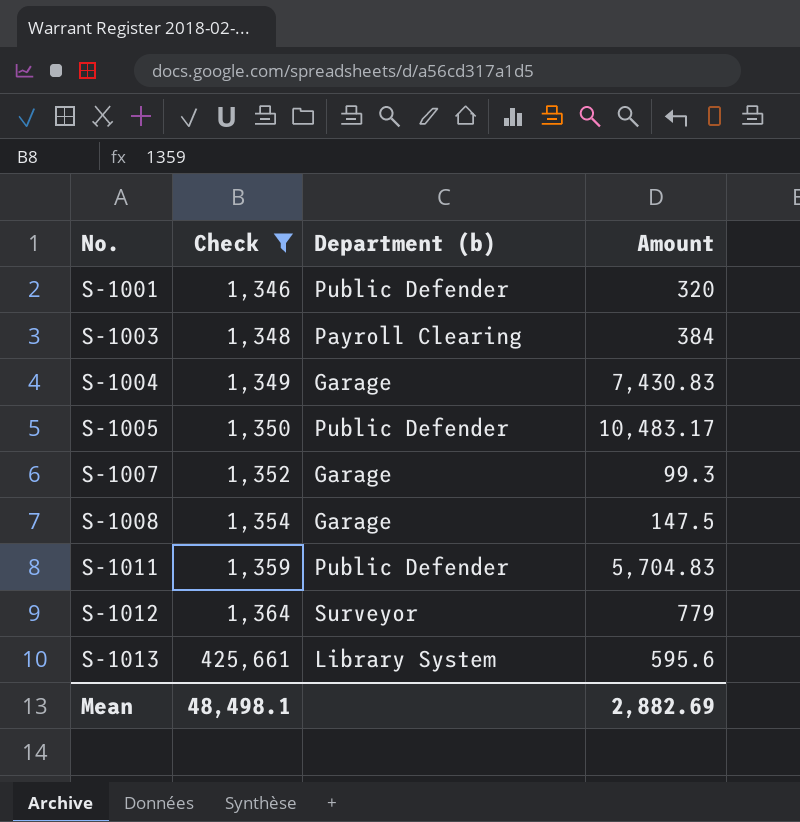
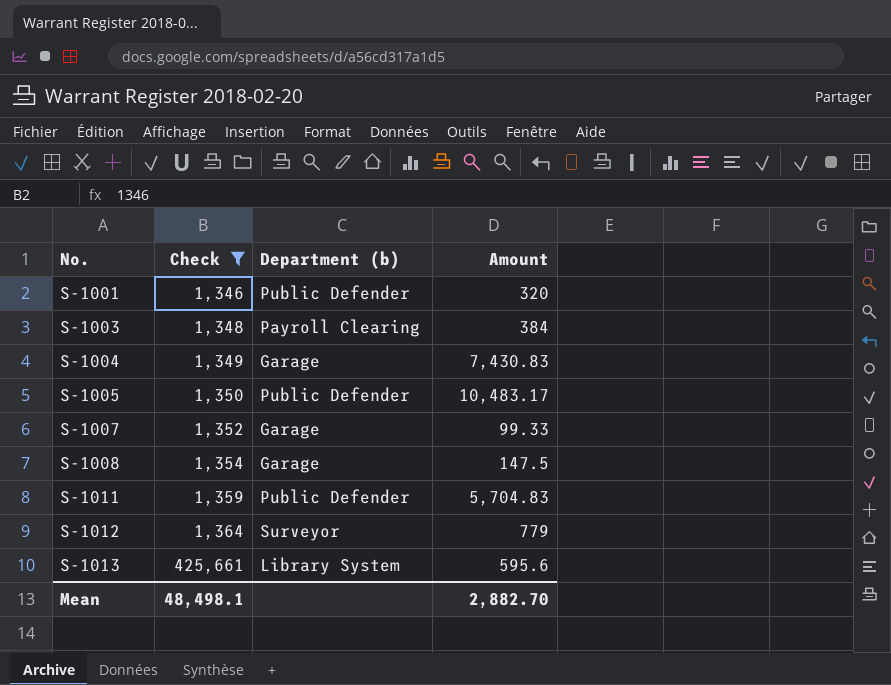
S-1007 | Amount: 99.3 -> 99.33
Mean | Amount: 2,882.69 -> 2,882.70

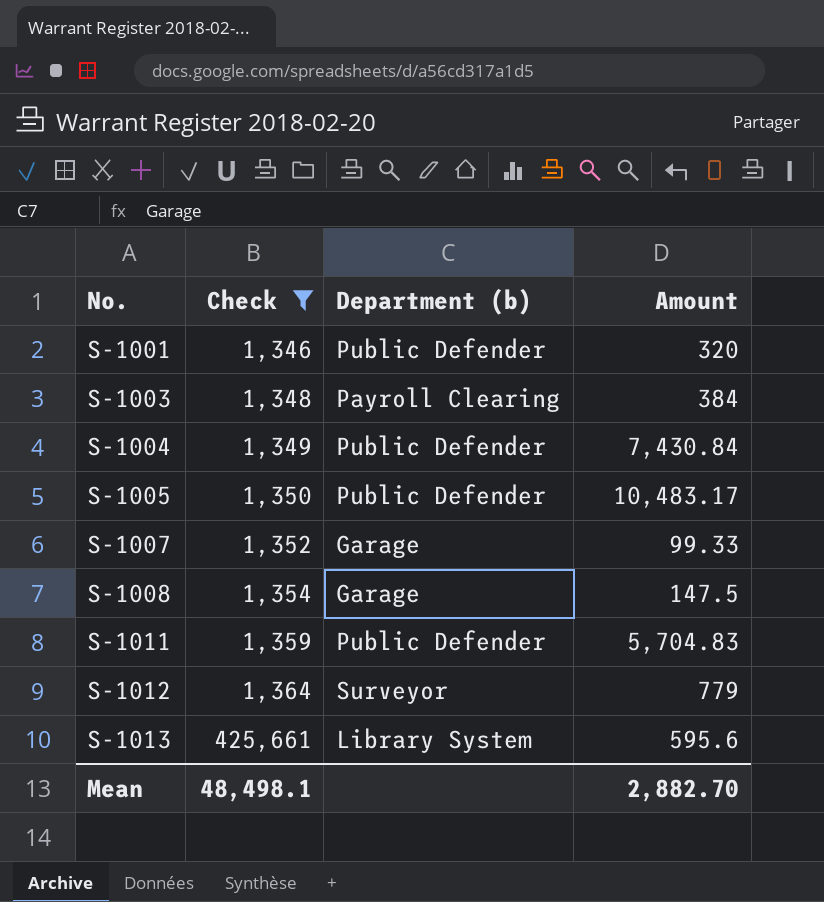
S-1004 | Department (b): Garage -> Public Defender
S-1004 | Amount: 7,430.83 -> 7,430.84

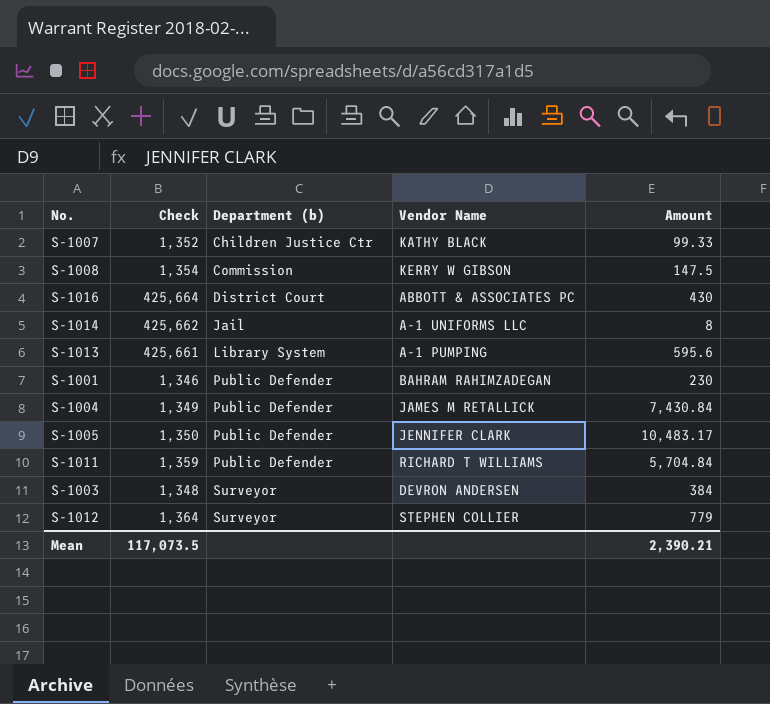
filter: Check <= 425,661 -> none
row order: No. ascending -> Department (b) ascending
column Vendor Name | position: none -> 4
S-1007 | Department (b): Garage -> Children Justice Ctr
S-1008 | Department (b): Garage -> Commission
S-1001 | Amount: 320 -> 230
S-1011 | Amount: 5,704.83 -> 5,704.84
S-1003 | Department (b): Payroll Clearing -> Surveyor
Mean | Check: 48,498.1 -> 117,073.5
Mean | Amount: 2,882.70 -> 2,390.21

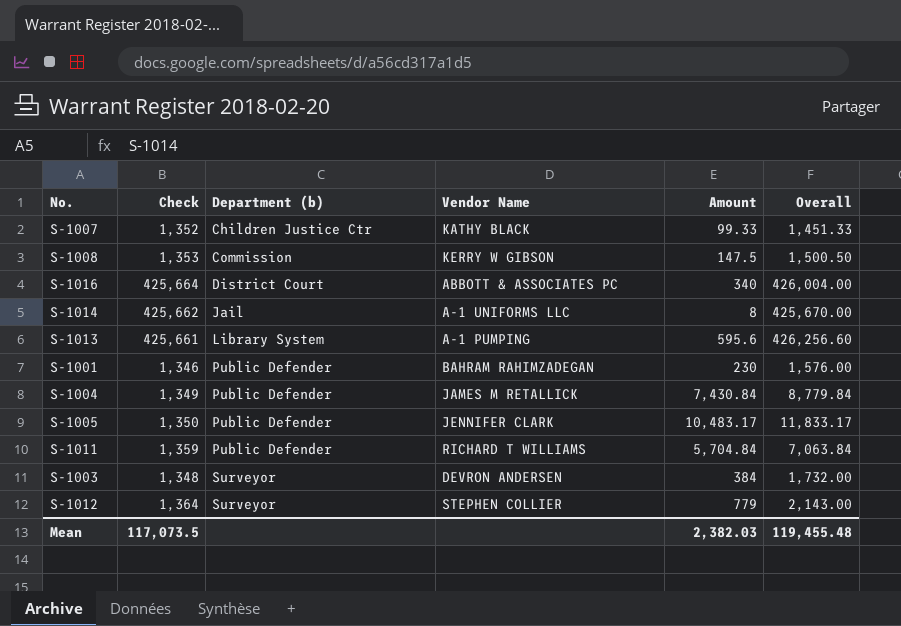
column Overall | formula: none -> [Check] + [Amount]
S-1008 | Check: 1,354 -> 1,353
S-1016 | Amount: 430 -> 340
Mean | Amount: 2,390.21 -> 2,382.03

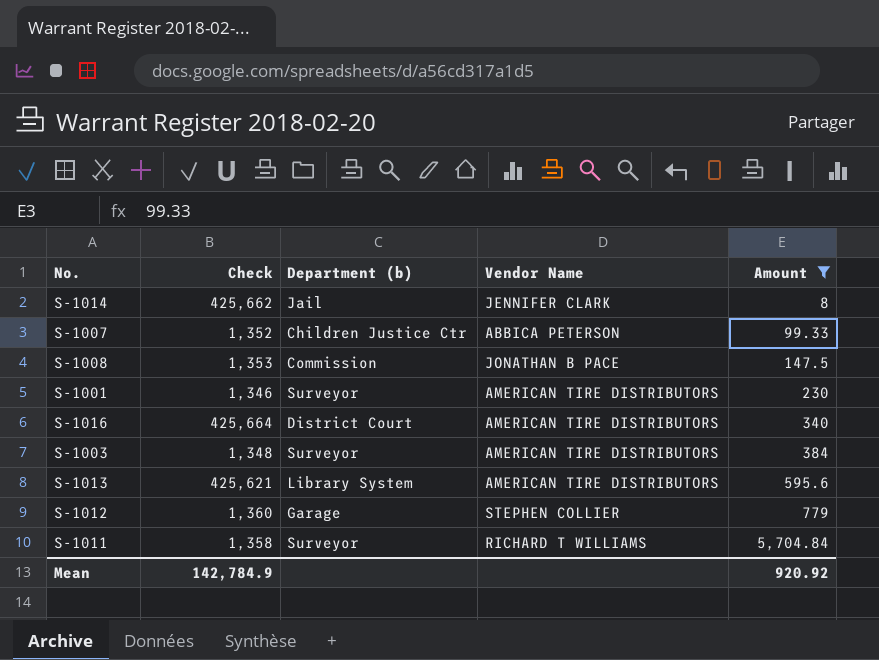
filter: none -> Amount <= 5,704.84
row order: Department (b) ascending -> Amount ascending
column Overall | formula: [Check] + [Amount] -> none
S-1014 | Vendor Name: A-1 UNIFORMS LLC -> JENNIFER CLARK
S-1007 | Vendor Name: KATHY BLACK -> ABBICA PETERSON
S-1008 | Vendor Name: KERRY W GIBSON -> JONATHAN B PACE
S-1001 | Department (b): Public Defender -> Surveyor
S-1001 | Vendor Name: BAHRAM RAHIMZADEGAN -> AMERICAN TIRE DISTRIBUTORS
S-1016 | Vendor Name: ABBOTT & ASSOCIATES PC -> AMERICAN TIRE DISTRIBUTORS
S-1003 | Vendor Name: DEVRON ANDERSEN -> AMERICAN TIRE DISTRIBUTORS
S-1013 | Check: 425,661 -> 425,621
S-1013 | Vendor Name: A-1 PUMPING -> AMERICAN TIRE DISTRIBUTORS
S-1012 | Check: 1,364 -> 1,360
S-1012 | Department (b): Surveyor -> Garage
S-1011 | Check: 1,359 -> 1,358
S-1011 | Department (b): Public Defender -> Surveyor
Mean | Check: 117,073.5 -> 142,784.9
Mean | Amount: 2,382.03 -> 920.92

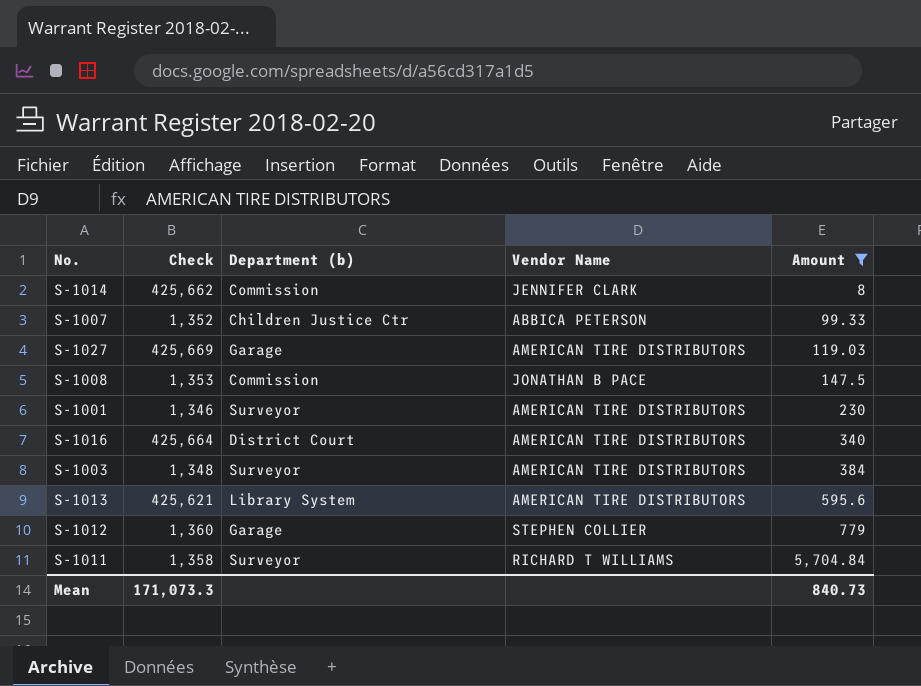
S-1014 | Department (b): Jail -> Commission
row S-1027: none -> 425,669 | Garage | AMERICAN TIRE DISTRIBUTORS | 119.03
Mean | Check: 142,784.9 -> 171,073.3
Mean | Amount: 920.92 -> 840.73

